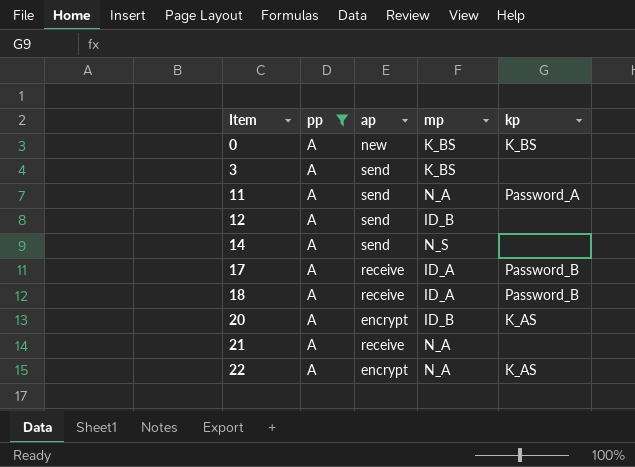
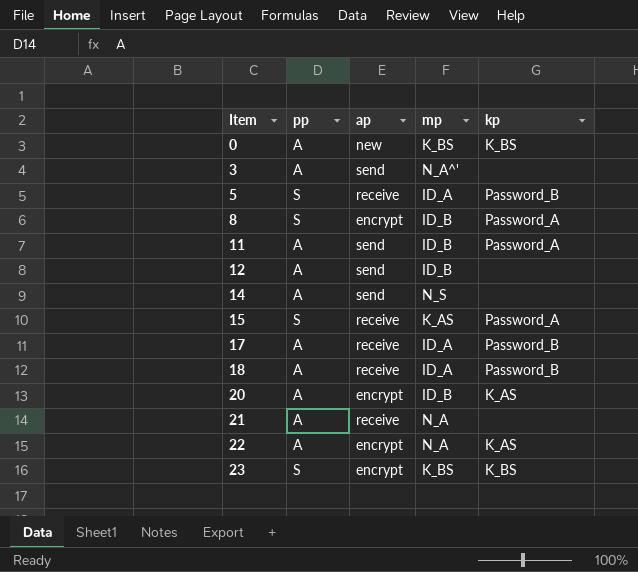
filter: pp = A -> none
3 | mp: K_BS -> N_A^'
11 | mp: N_A -> ID_B

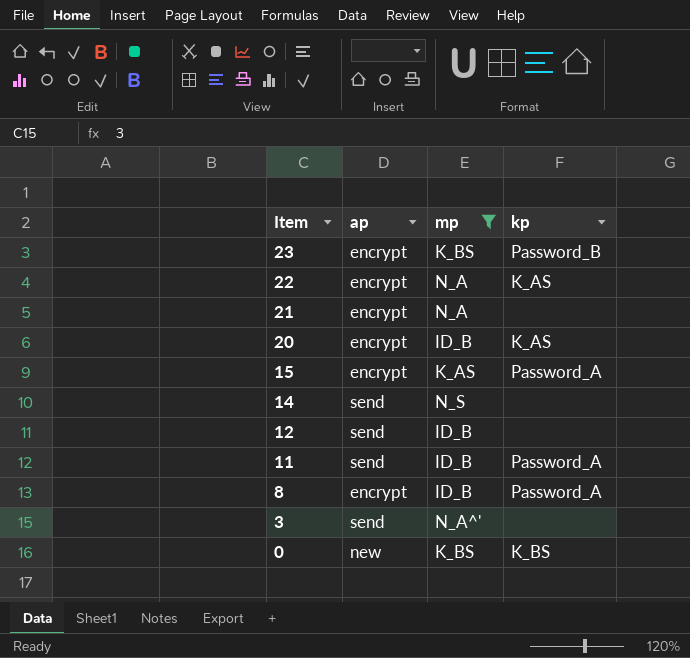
filter: none -> mp != ID_A
row order: Item ascending -> Item descending
column pp | position: 2 -> none
23 | kp: K_BS -> Password_B
21 | ap: receive -> encrypt
15 | ap: receive -> encrypt

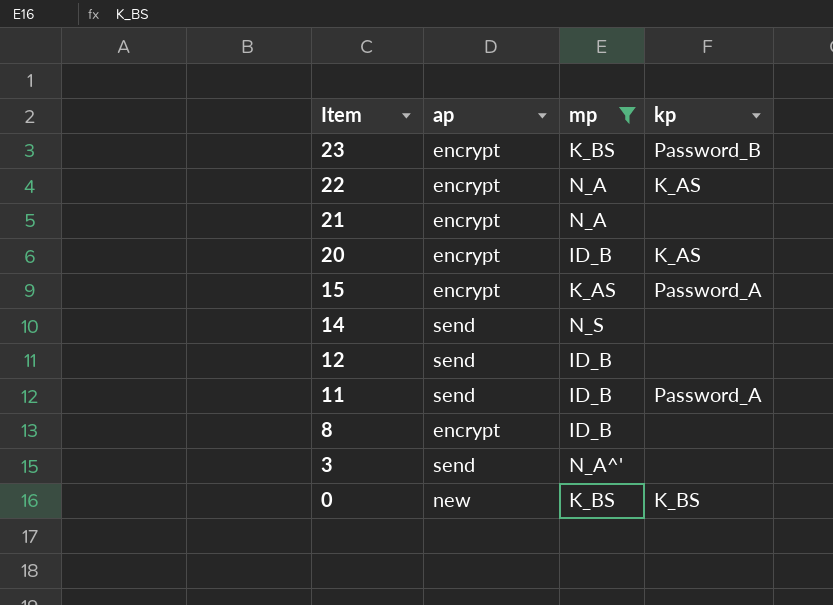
8 | kp: Password_A -> none

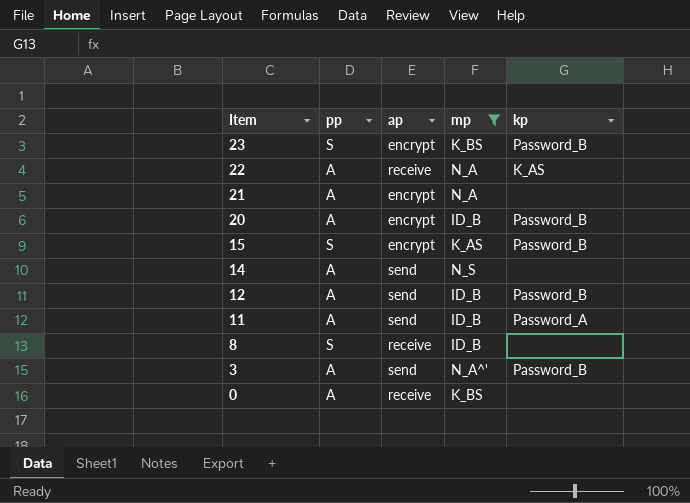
column pp | position: none -> 2
22 | ap: encrypt -> receive
20 | kp: K_AS -> Password_B
15 | kp: Password_A -> Password_B
12 | kp: none -> Password_B
8 | ap: encrypt -> receive
3 | kp: none -> Password_B
0 | ap: new -> receive
0 | kp: K_BS -> none

